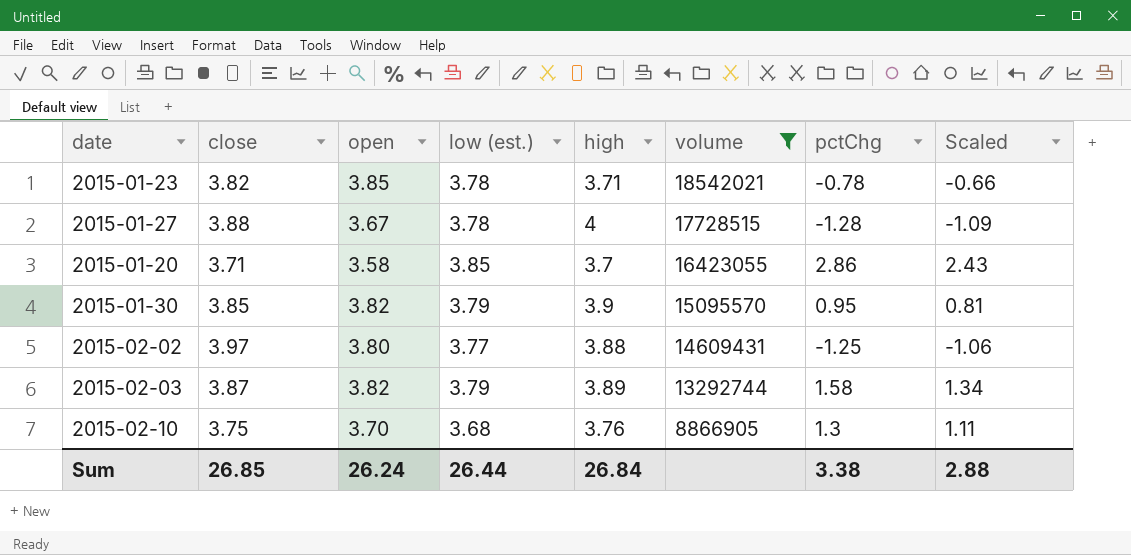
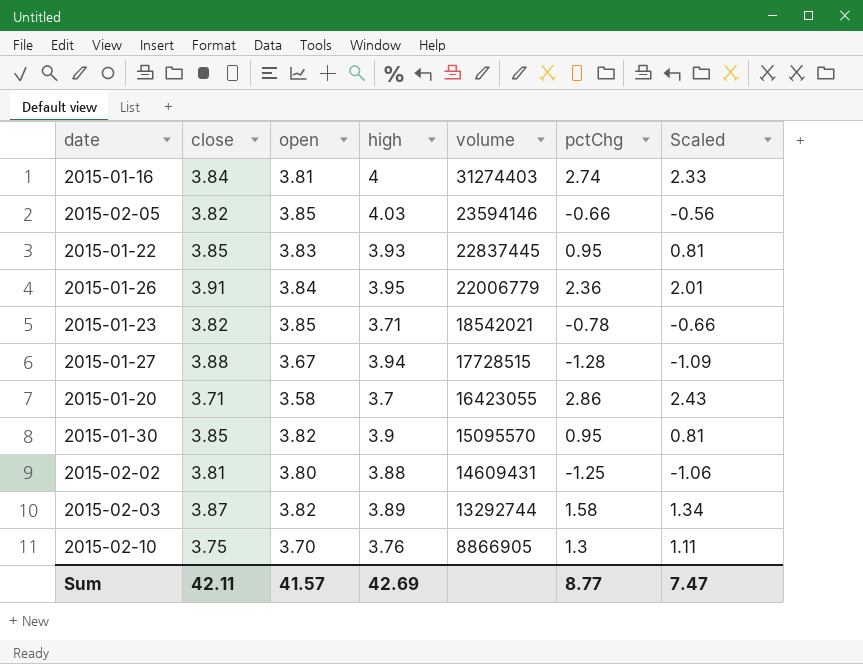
filter: volume <= 18542021 -> none
column low (est.) | position: 4 -> none
2015-01-27 | high: 4 -> 3.94
2015-02-02 | close: 3.97 -> 3.81
Sum | close: 26.85 -> 42.11
Sum | open: 26.24 -> 41.57
Sum | high: 26.84 -> 42.69
Sum | pctChg: 3.38 -> 8.77
Sum | Scaled: 2.88 -> 7.47

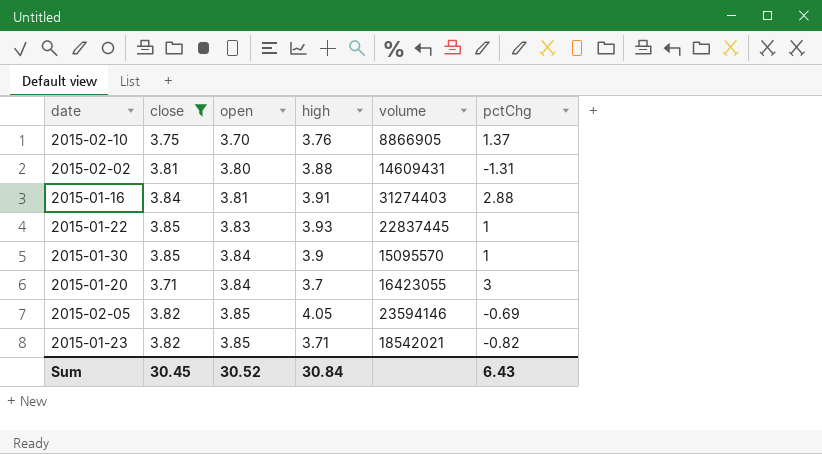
filter: none -> close <= 3.85
row order: volume descending -> open ascending
column Scaled | formula: [pctChg] * 0.85 -> none
2015-02-10 | pctChg: 1.3 -> 1.37
2015-02-02 | pctChg: -1.25 -> -1.31
2015-01-16 | high: 4 -> 3.91
2015-01-16 | pctChg: 2.74 -> 2.88
2015-01-22 | pctChg: 0.95 -> 1
2015-01-30 | open: 3.82 -> 3.84
2015-01-30 | pctChg: 0.95 -> 1
2015-01-20 | open: 3.58 -> 3.84
2015-01-20 | pctChg: 2.86 -> 3
2015-02-05 | high: 4.03 -> 4.05
2015-02-05 | pctChg: -0.66 -> -0.69
2015-01-23 | pctChg: -0.78 -> -0.82
Sum | close: 42.11 -> 30.45
Sum | open: 41.57 -> 30.52
Sum | high: 42.69 -> 30.84
Sum | pctChg: 8.77 -> 6.43

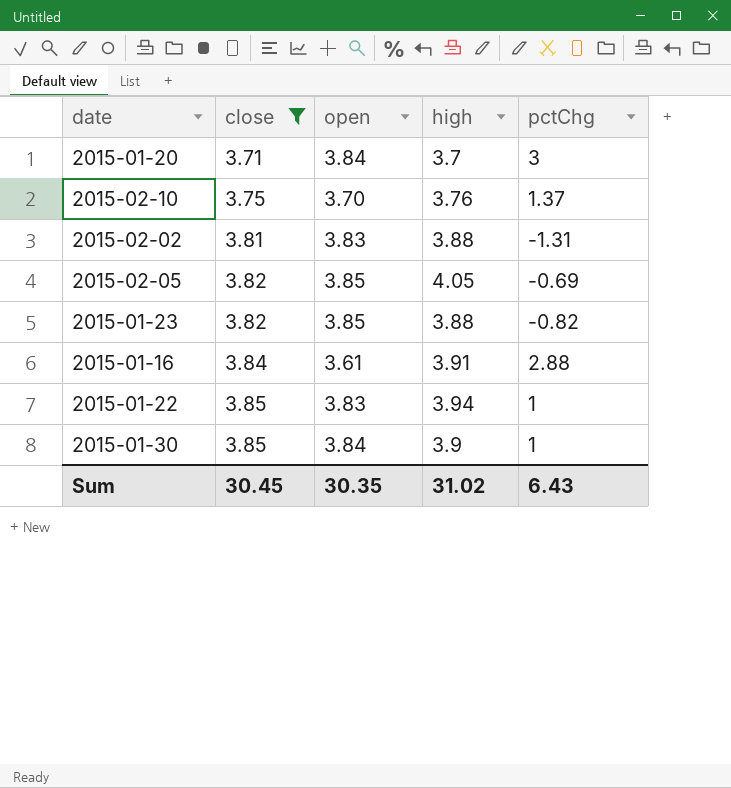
row order: open ascending -> close ascending
column volume | position: 5 -> none
2015-02-02 | open: 3.80 -> 3.83
2015-01-23 | high: 3.71 -> 3.88
2015-01-16 | open: 3.81 -> 3.61
2015-01-22 | high: 3.93 -> 3.94
Sum | open: 30.52 -> 30.35
Sum | high: 30.84 -> 31.02

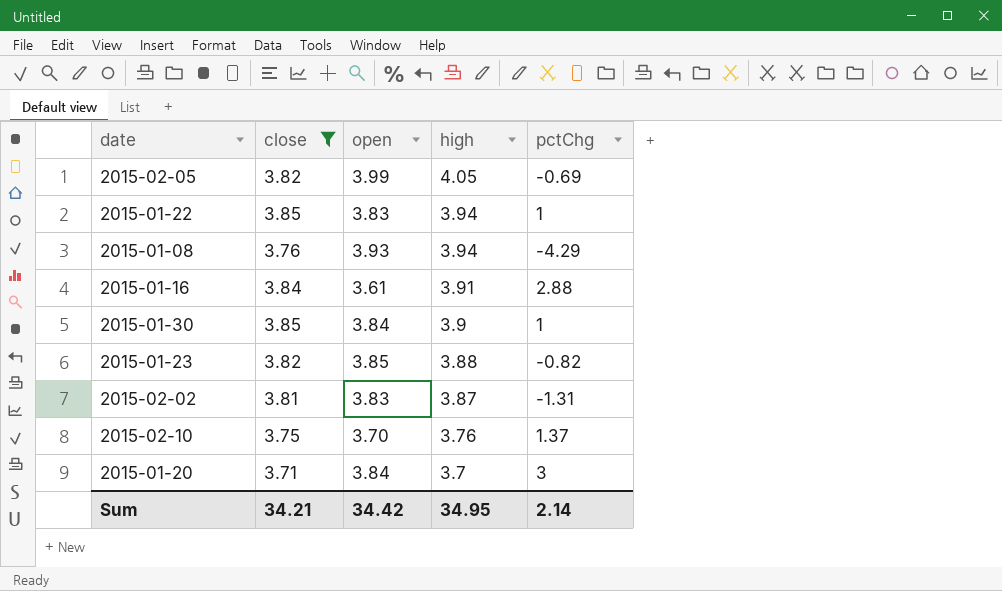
row order: close ascending -> high descending
2015-02-05 | open: 3.85 -> 3.99
row 2015-01-08: none -> 3.76 | 3.93 | 3.94 | -4.29
2015-02-02 | high: 3.88 -> 3.87
Sum | close: 30.45 -> 34.21
Sum | open: 30.35 -> 34.42
Sum | high: 31.02 -> 34.95
Sum | pctChg: 6.43 -> 2.14

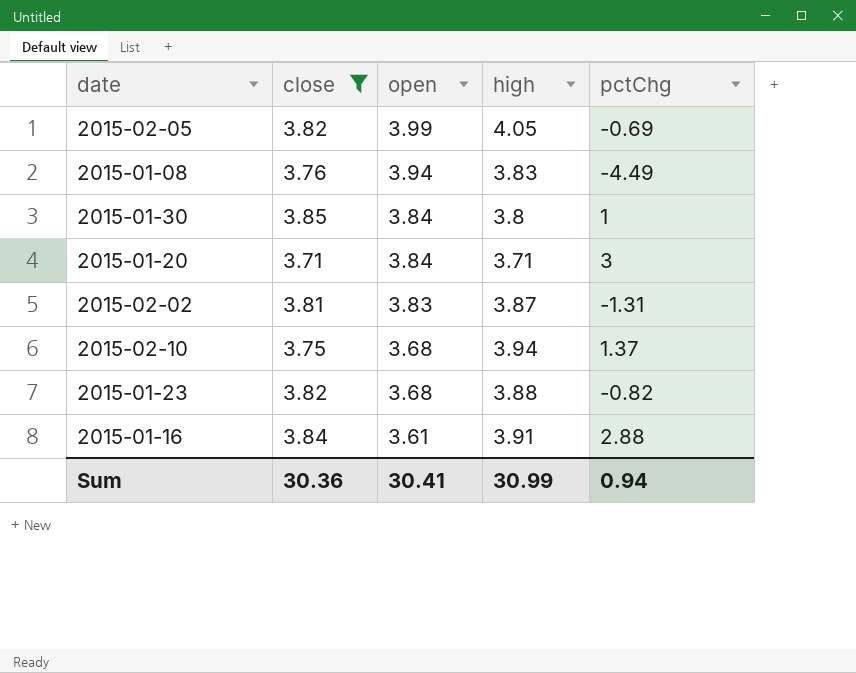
row order: high descending -> open descending
row 2015-01-22: 3.85 | 3.83 | 3.94 | 1 -> none
2015-01-08 | open: 3.93 -> 3.94
2015-01-08 | high: 3.94 -> 3.83
2015-01-08 | pctChg: -4.29 -> -4.49
2015-01-30 | high: 3.9 -> 3.8
2015-01-20 | high: 3.7 -> 3.71
2015-02-10 | open: 3.70 -> 3.68
2015-02-10 | high: 3.76 -> 3.94
2015-01-23 | open: 3.85 -> 3.68
Sum | close: 34.21 -> 30.36
Sum | open: 34.42 -> 30.41
Sum | high: 34.95 -> 30.99
Sum | pctChg: 2.14 -> 0.94

